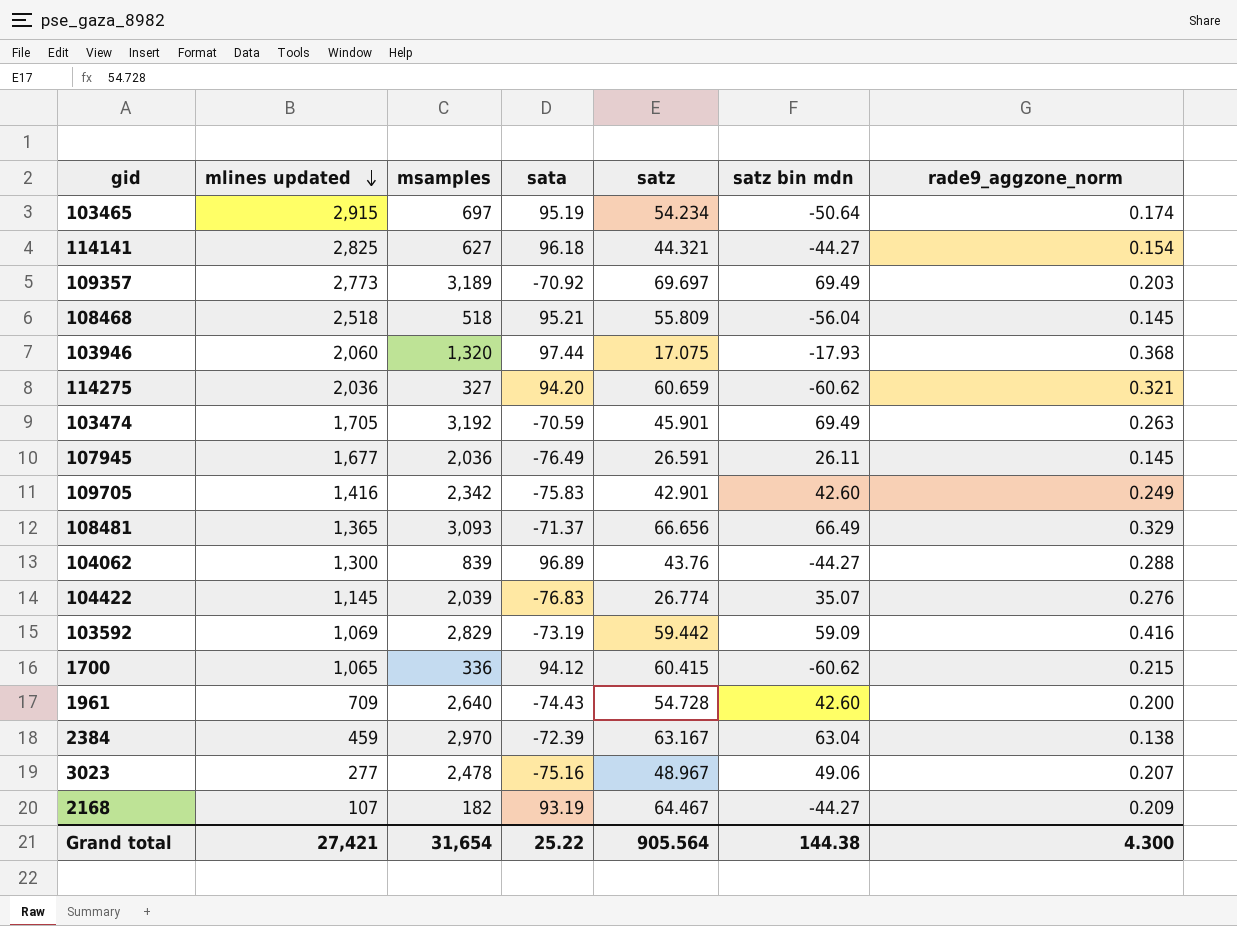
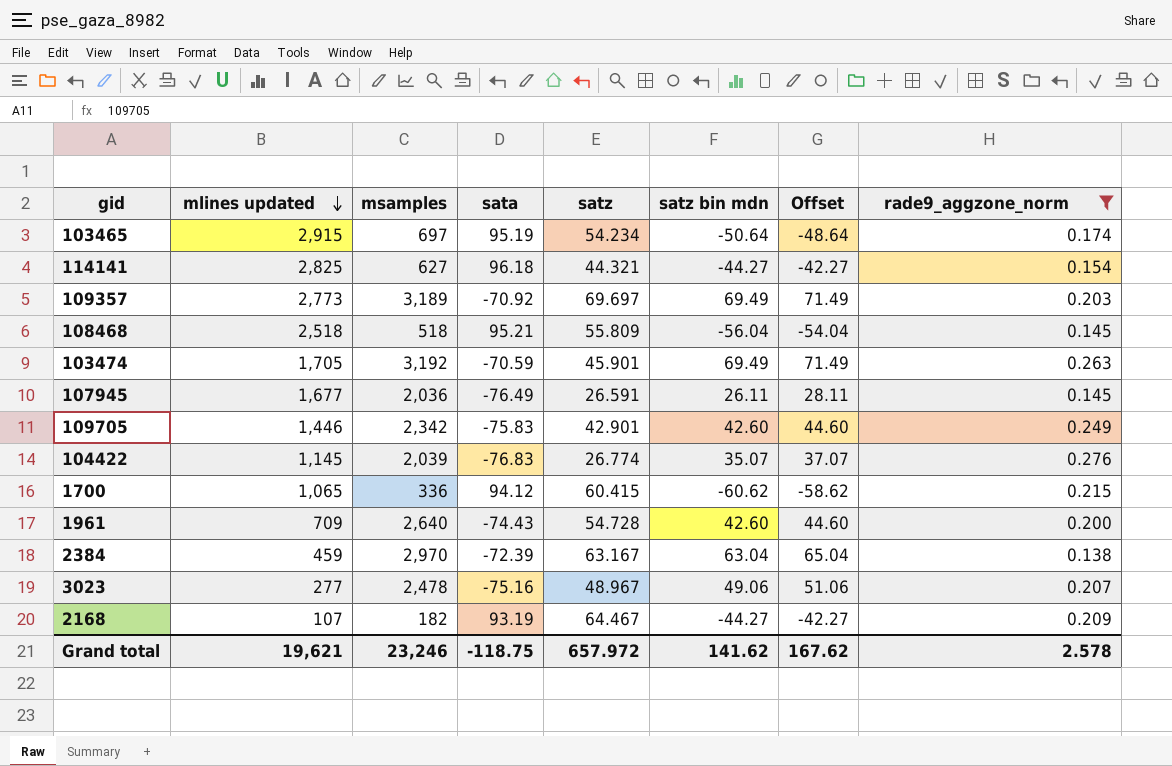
filter: none -> rade9_aggzone_norm <= 0.276
column Offset | formula: none -> [satz bin mdn] + 2
109705 | mlines updated: 1,416 -> 1,446
Grand total | mlines updated: 27,421 -> 19,621
Grand total | msamples: 31,654 -> 23,246
Grand total | sata: 25.22 -> -118.75
Grand total | satz: 905.564 -> 657.972
Grand total | satz bin mdn: 144.38 -> 141.62
Grand total | rade9_aggzone_norm: 4.300 -> 2.578

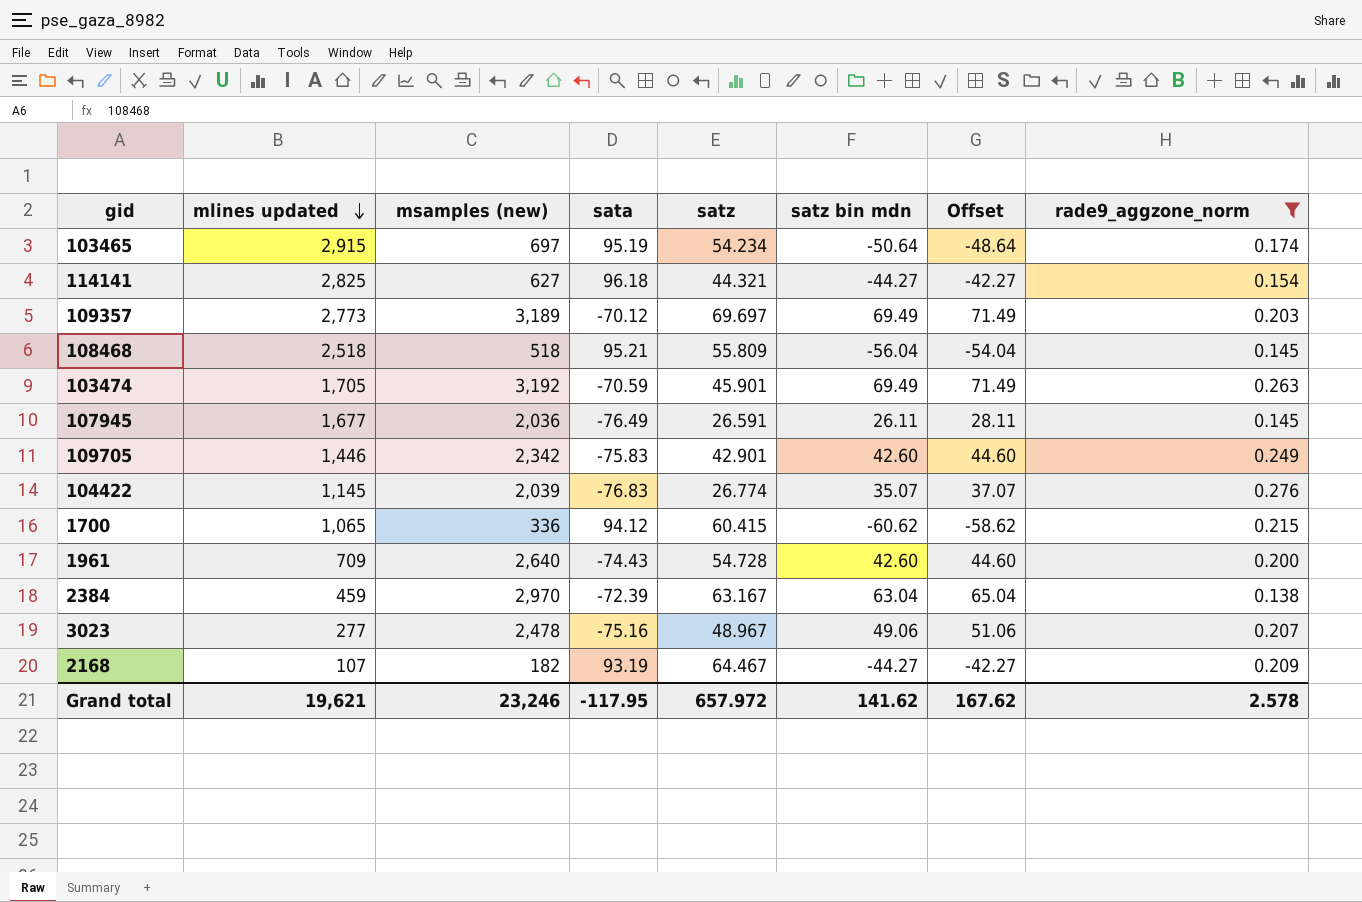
column name: msamples -> msamples (new)
109357 | sata: -70.92 -> -70.12
Grand total | sata: -118.75 -> -117.95

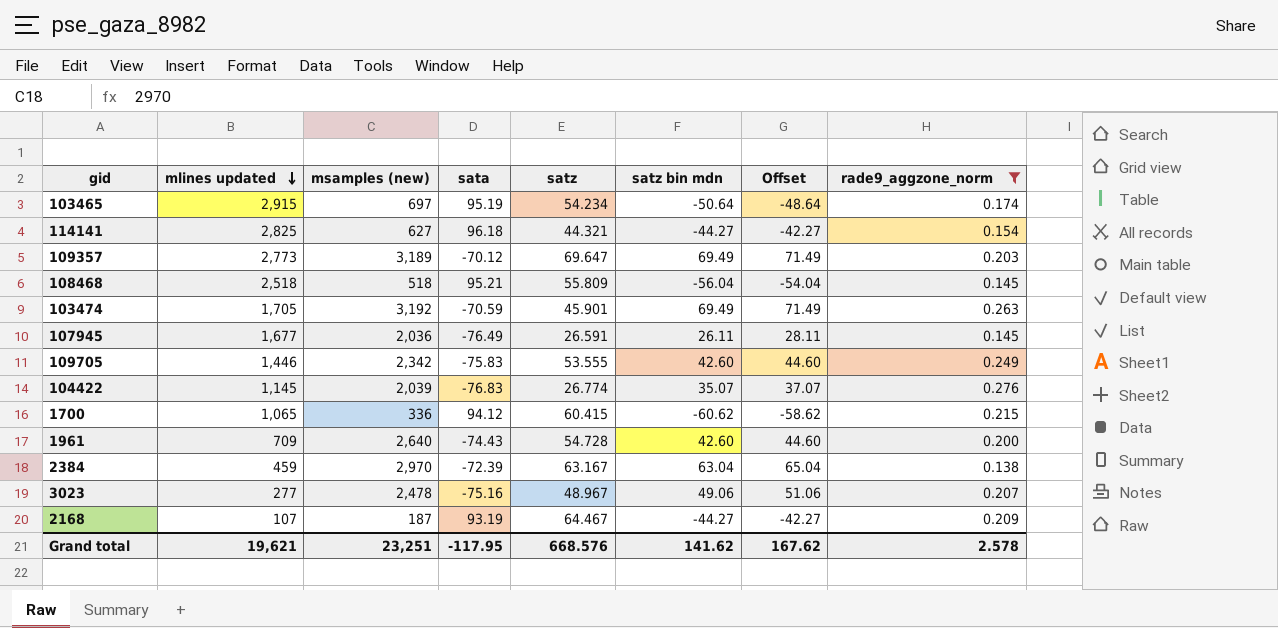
109357 | satz: 69.697 -> 69.647
109705 | satz: 42.901 -> 53.555
2168 | msamples (new): 182 -> 187
Grand total | msamples (new): 23,246 -> 23,251
Grand total | satz: 657.972 -> 668.576

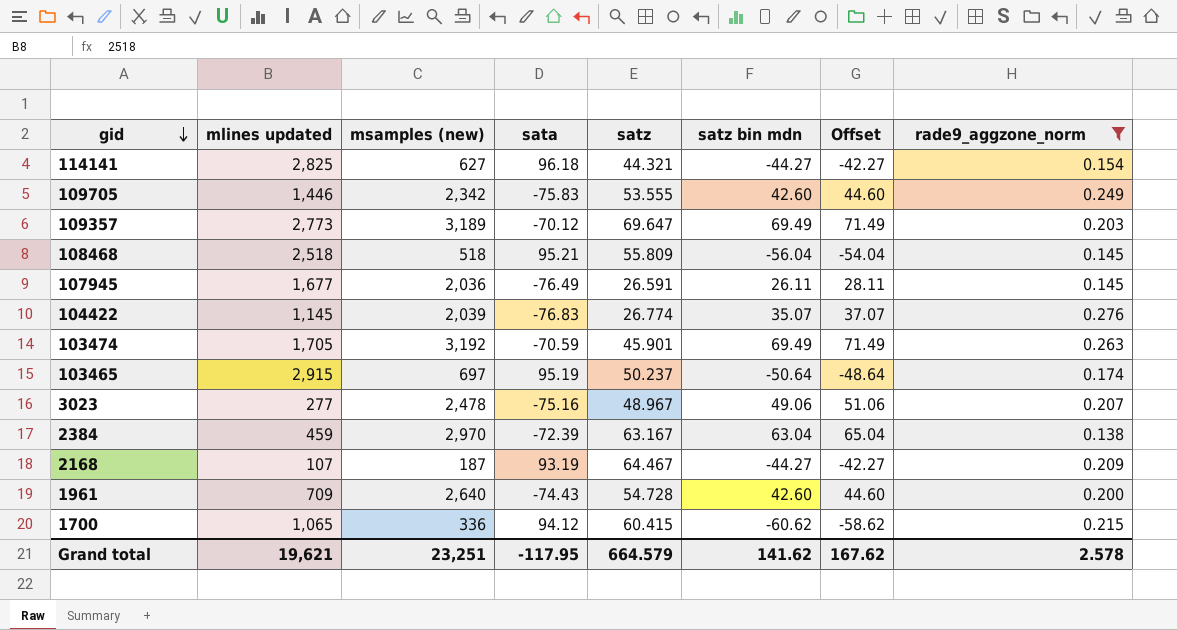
row order: mlines updated descending -> gid descending
103465 | satz: 54.234 -> 50.237
Grand total | satz: 668.576 -> 664.579

